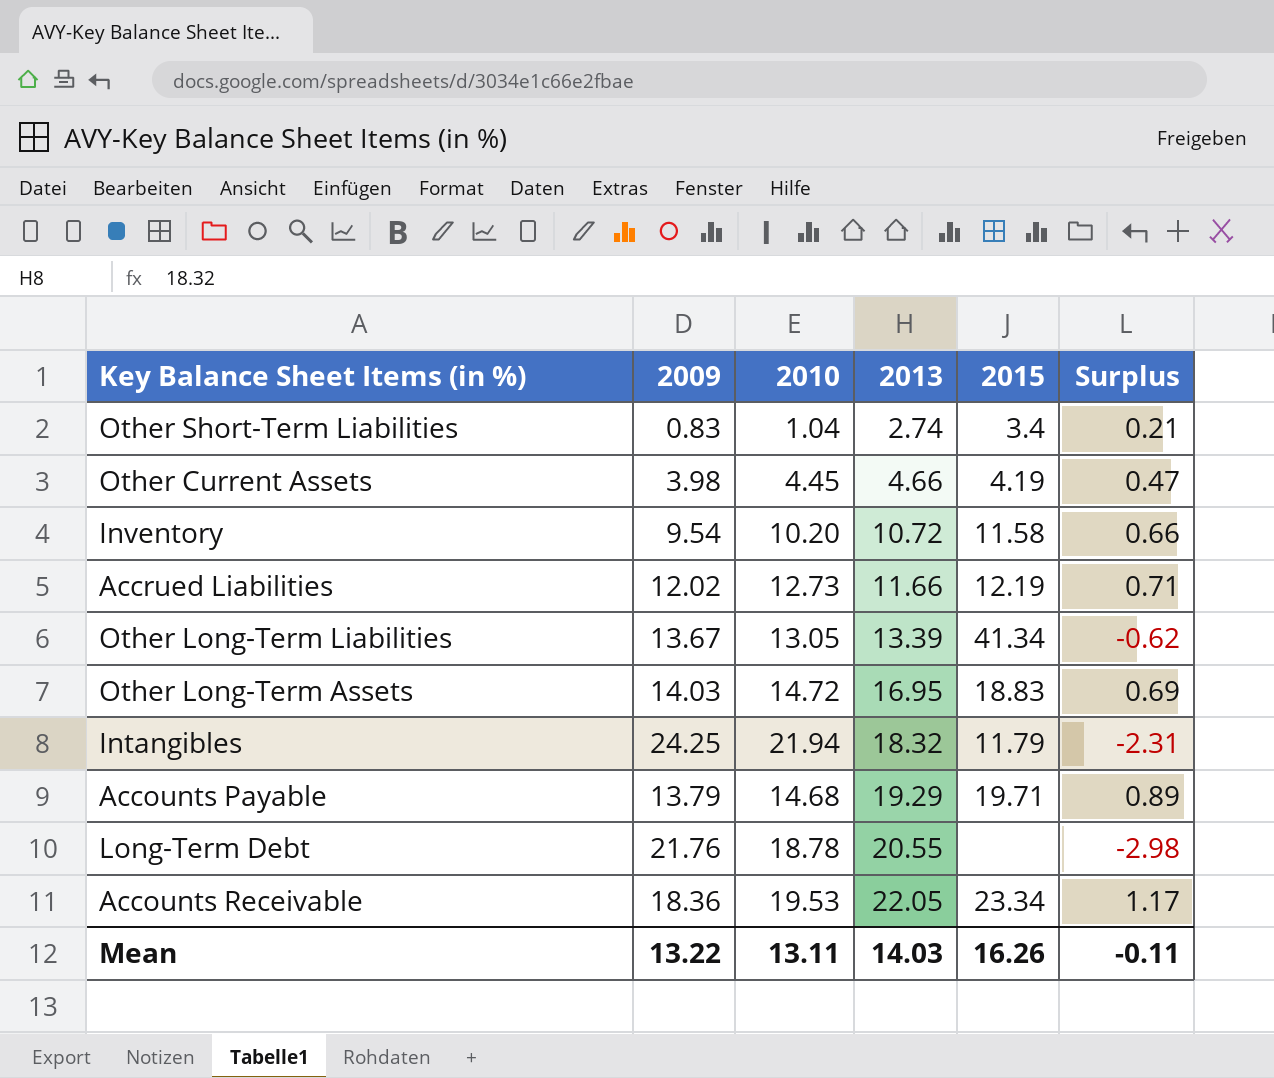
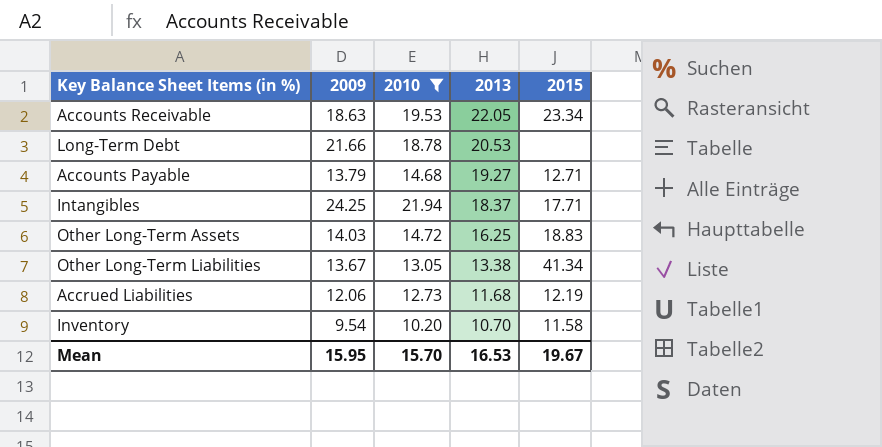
filter: none -> 2010 >= 10.20
row order: 2013 ascending -> 2013 descending
column Surplus | formula: [2010] - [2009] -> none
Accounts Receivable | 2009: 18.36 -> 18.63
Long-Term Debt | 2009: 21.76 -> 21.66
Long-Term Debt | 2013: 20.55 -> 20.53
Accounts Payable | 2013: 19.29 -> 19.27
Accounts Payable | 2015: 19.71 -> 12.71
Intangibles | 2013: 18.32 -> 18.37
Intangibles | 2015: 11.79 -> 17.71
Other Long-Term Assets | 2013: 16.95 -> 16.25
Other Long-Term Liabilities | 2013: 13.39 -> 13.38
Accrued Liabilities | 2009: 12.02 -> 12.06
Accrued Liabilities | 2013: 11.66 -> 11.68
Inventory | 2013: 10.72 -> 10.70
Mean | 2009: 13.22 -> 15.95
Mean | 2010: 13.11 -> 15.70
Mean | 2013: 14.03 -> 16.53
Mean | 2015: 16.26 -> 19.67

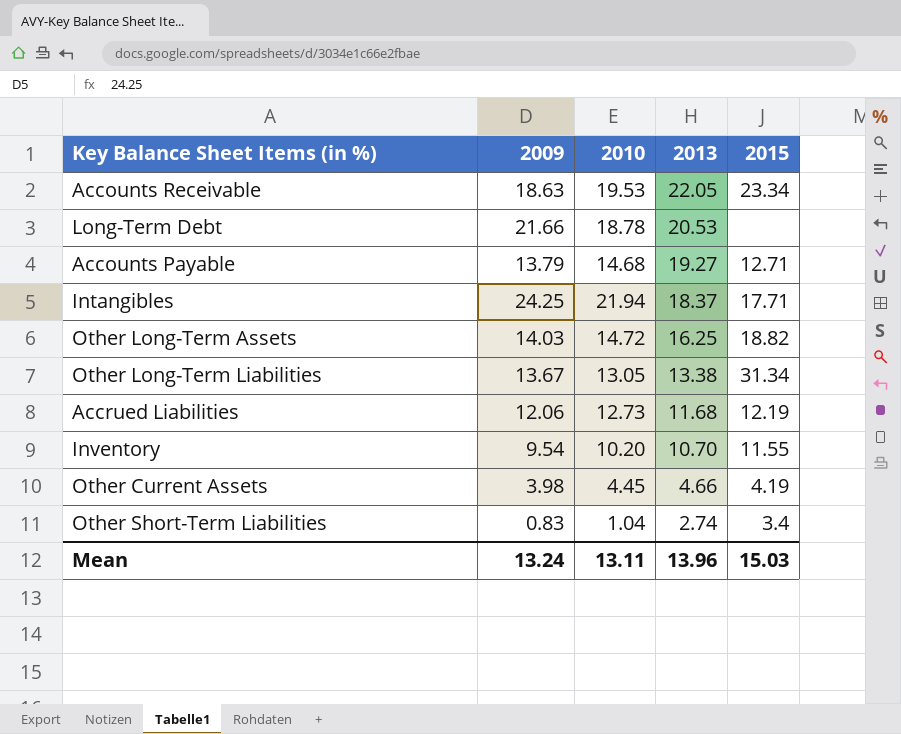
filter: 2010 >= 10.20 -> none
Other Long-Term Assets | 2015: 18.83 -> 18.82
Other Long-Term Liabilities | 2015: 41.34 -> 31.34
Inventory | 2015: 11.58 -> 11.55
Mean | 2009: 15.95 -> 13.24
Mean | 2010: 15.70 -> 13.11
Mean | 2013: 16.53 -> 13.96
Mean | 2015: 19.67 -> 15.03

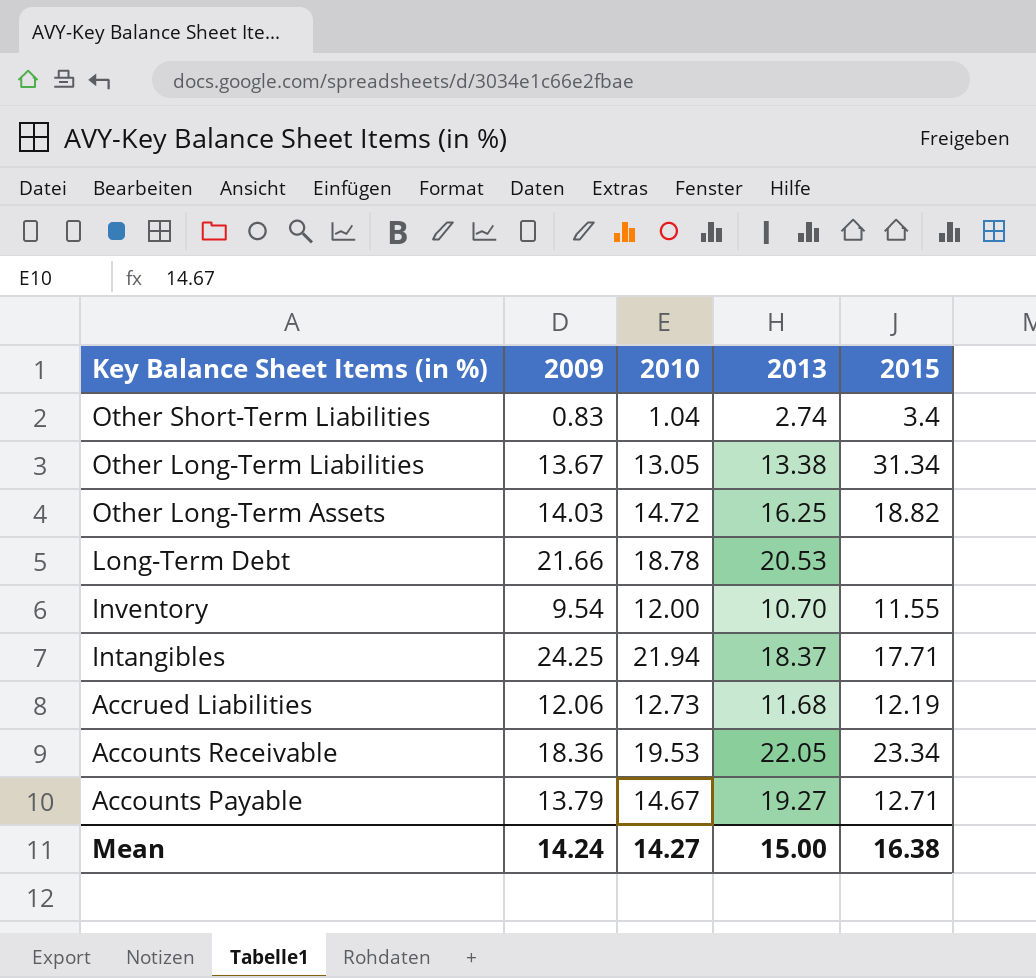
row order: 2013 descending -> Key Balance Sheet Items (in %) descending
row Other Current Assets: 3.98 | 4.45 | 4.66 | 4.19 -> none
Inventory | 2010: 10.20 -> 12.00
Accounts Receivable | 2009: 18.63 -> 18.36
Accounts Payable | 2010: 14.68 -> 14.67
Mean | 2009: 13.24 -> 14.24
Mean | 2010: 13.11 -> 14.27
Mean | 2013: 13.96 -> 15.00
Mean | 2015: 15.03 -> 16.38

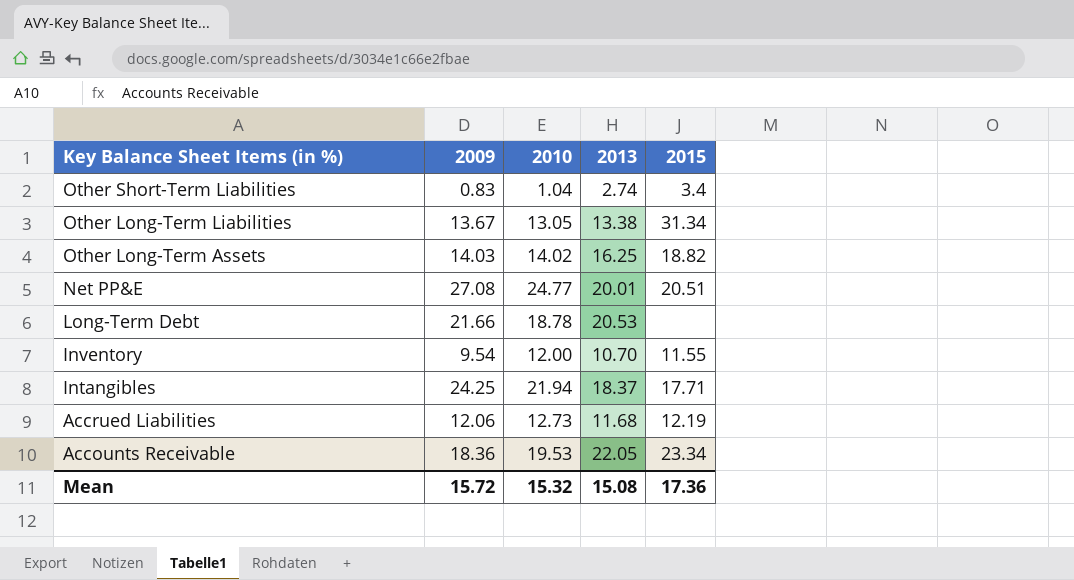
row Accounts Payable: 13.79 | 14.67 | 19.27 | 12.71 -> none
Other Long-Term Assets | 2010: 14.72 -> 14.02
row Net PP&E: none -> 27.08 | 24.77 | 20.01 | 20.51
Mean | 2009: 14.24 -> 15.72
Mean | 2010: 14.27 -> 15.32
Mean | 2013: 15.00 -> 15.08
Mean | 2015: 16.38 -> 17.36

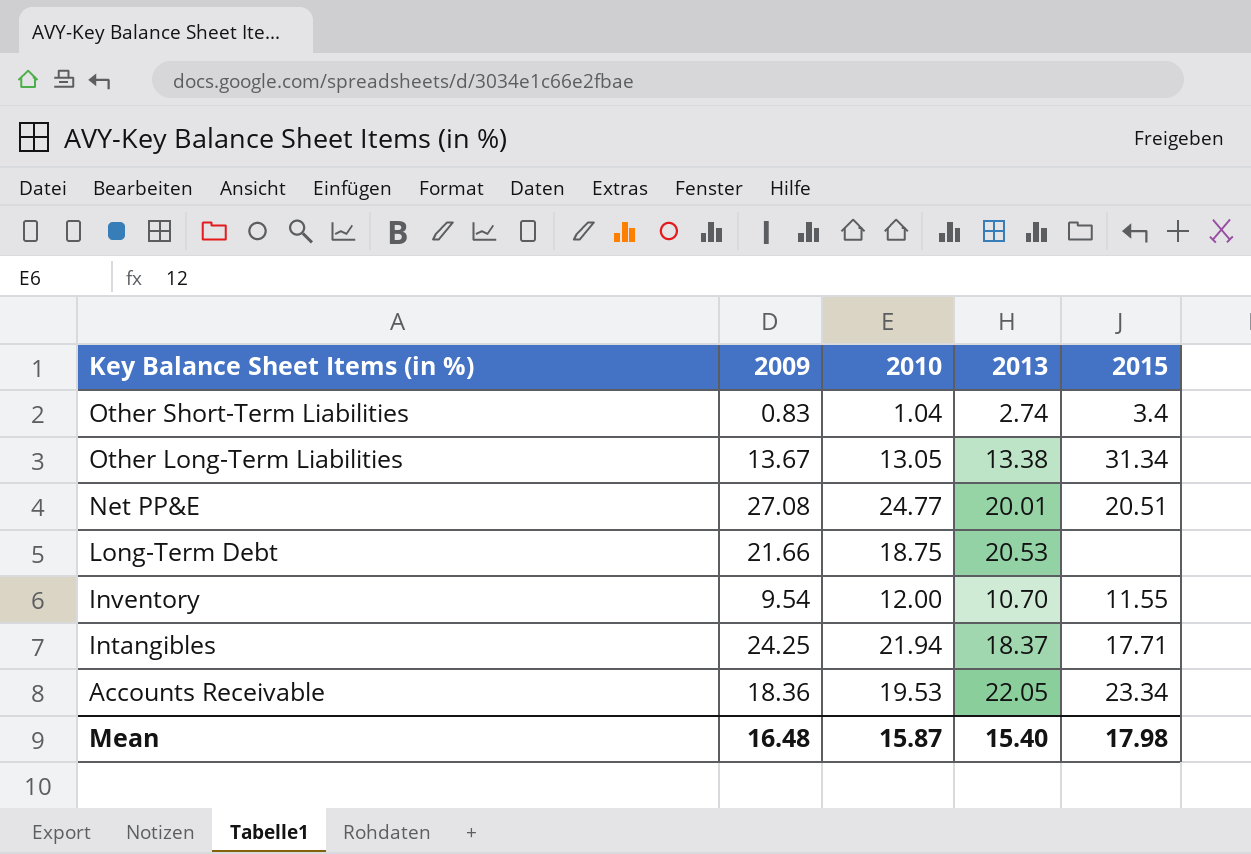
row Other Long-Term Assets: 14.03 | 14.02 | 16.25 | 18.82 -> none
row Accrued Liabilities: 12.06 | 12.73 | 11.68 | 12.19 -> none
Long-Term Debt | 2010: 18.78 -> 18.75
Mean | 2009: 15.72 -> 16.48
Mean | 2010: 15.32 -> 15.87
Mean | 2013: 15.08 -> 15.40
Mean | 2015: 17.36 -> 17.98

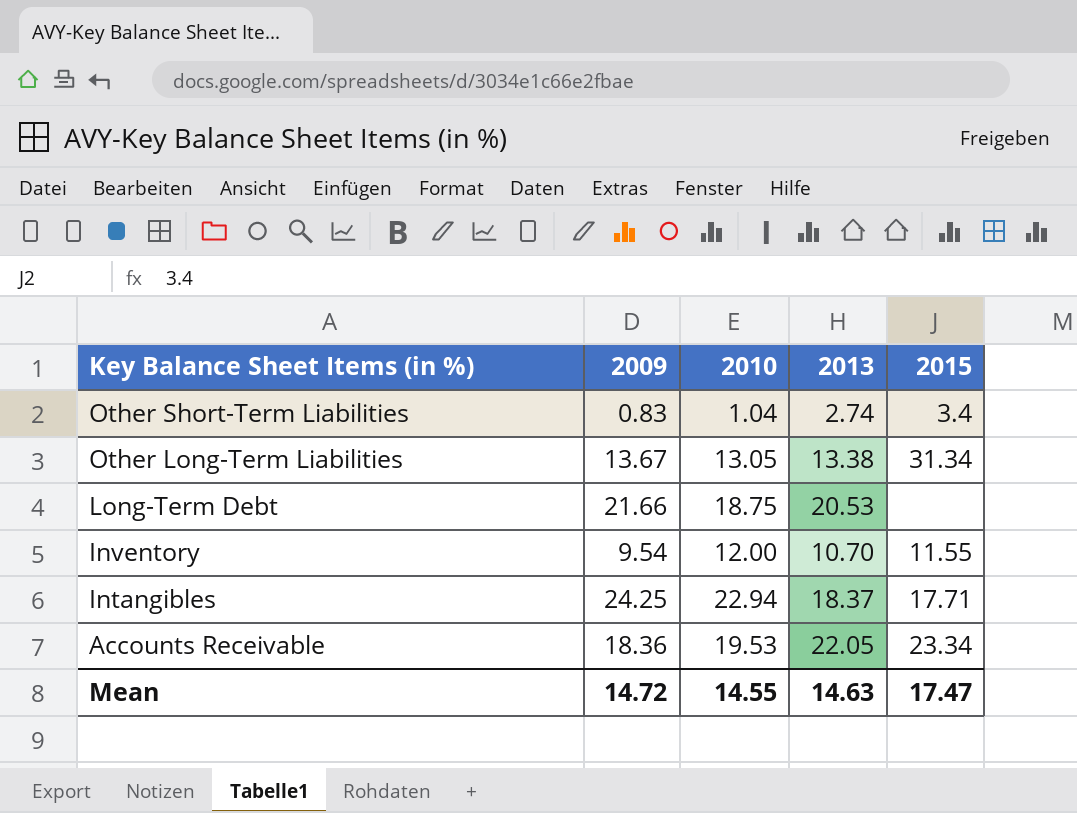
row Net PP&E: 27.08 | 24.77 | 20.01 | 20.51 -> none
Intangibles | 2010: 21.94 -> 22.94
Mean | 2009: 16.48 -> 14.72
Mean | 2010: 15.87 -> 14.55
Mean | 2013: 15.40 -> 14.63
Mean | 2015: 17.98 -> 17.47

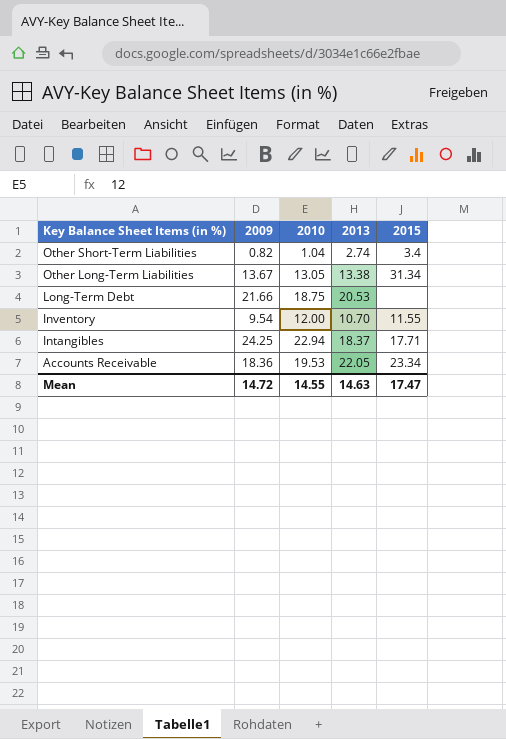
Other Short-Term Liabilities | 2009: 0.83 -> 0.82

